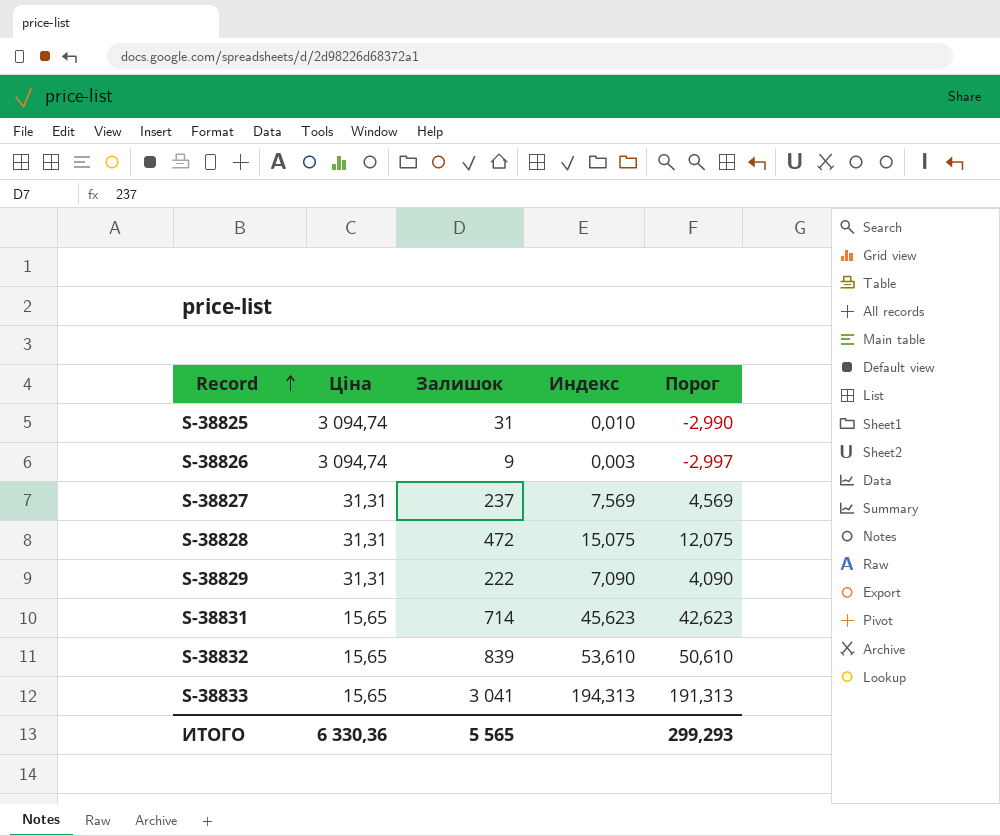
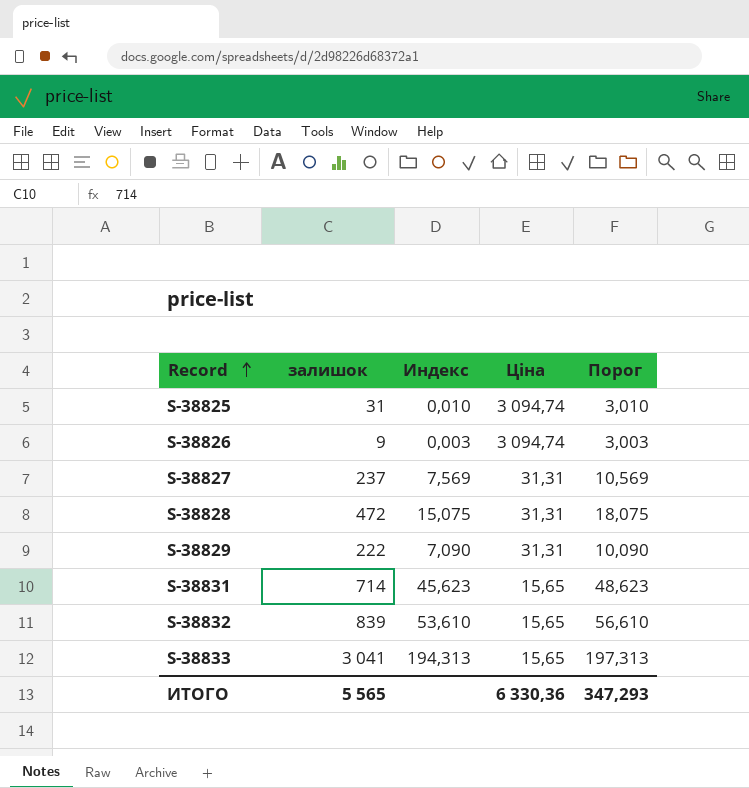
column name: Залишок -> залишок
column Ціна | position: 2 -> 4
column Порог | formula: [Индекс] - 3 -> [Индекс] + 3
ИТОГО | Порог: 299,293 -> 347,293

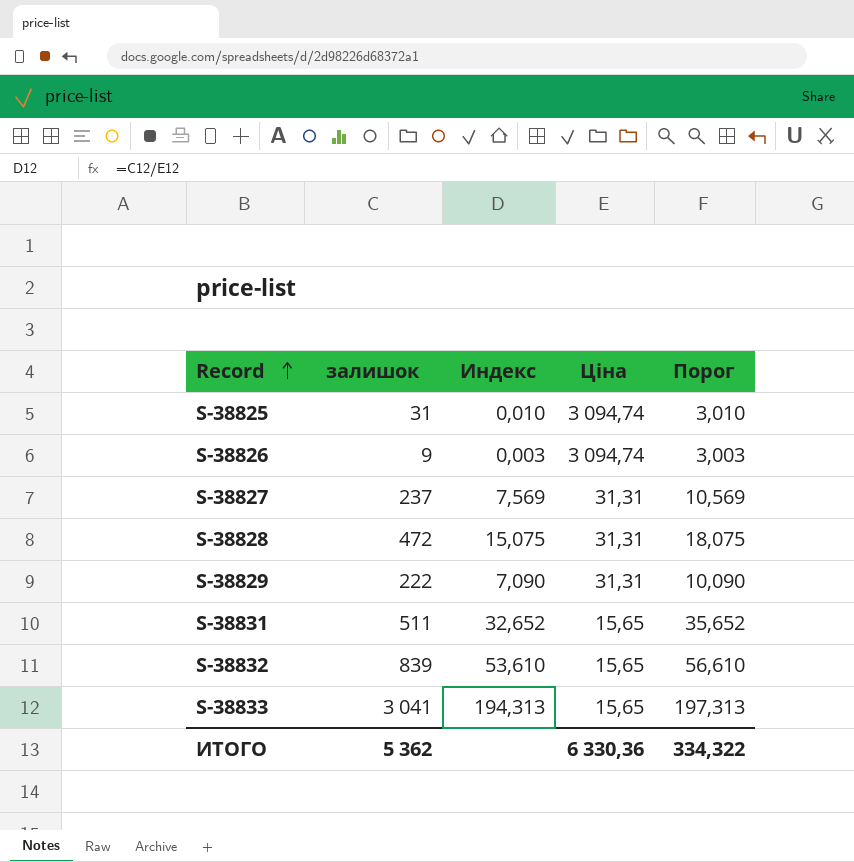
S-38831 | залишок: 714 -> 511
S-38831 | Индекс: 45,623 -> 32,652
S-38831 | Порог: 48,623 -> 35,652
ИТОГО | залишок: 5 565 -> 5 362
ИТОГО | Порог: 347,293 -> 334,322

